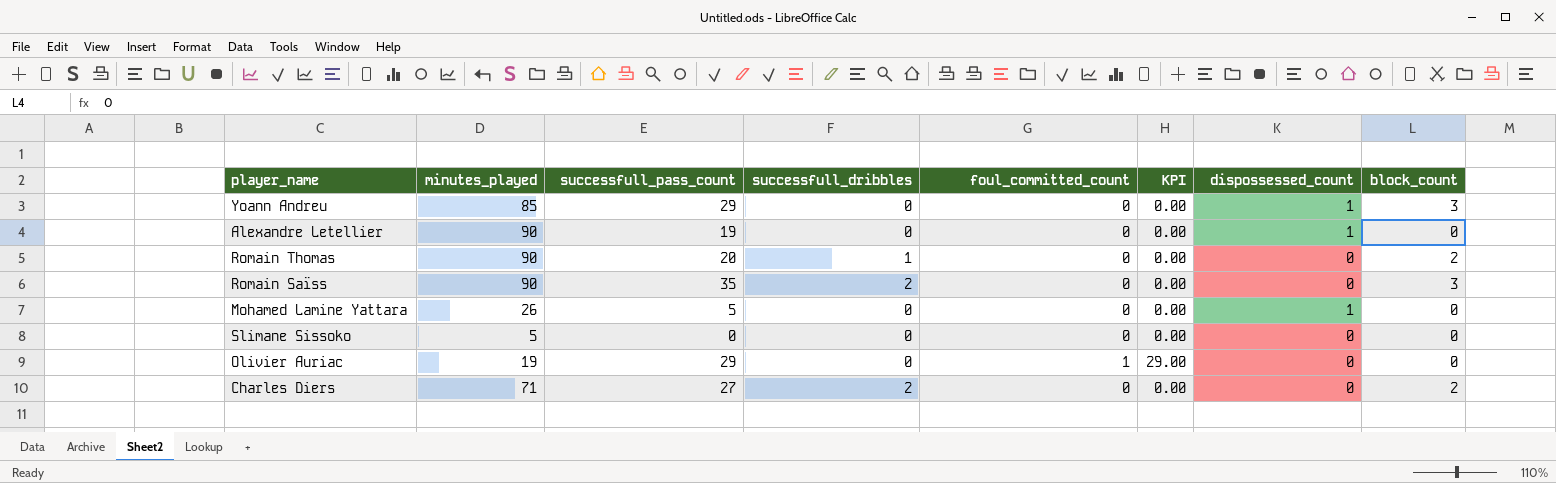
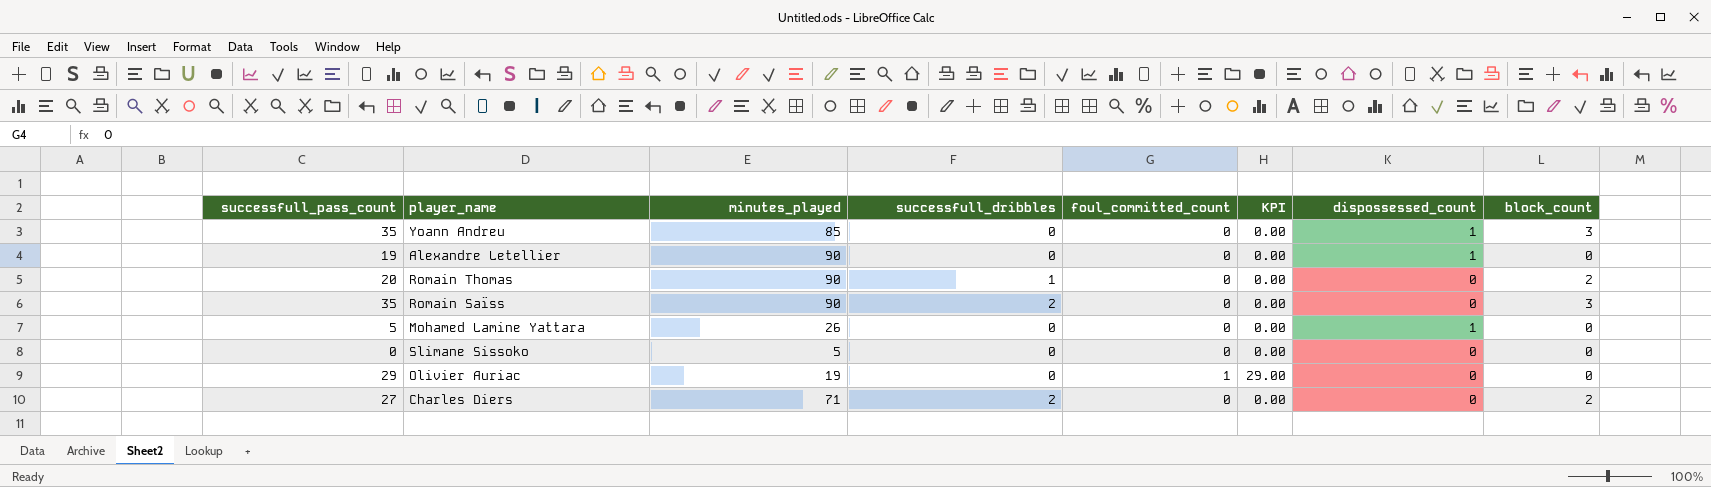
column successfull_pass_count | position: 3 -> 1
Yoann Andreu | successfull_pass_count: 29 -> 35

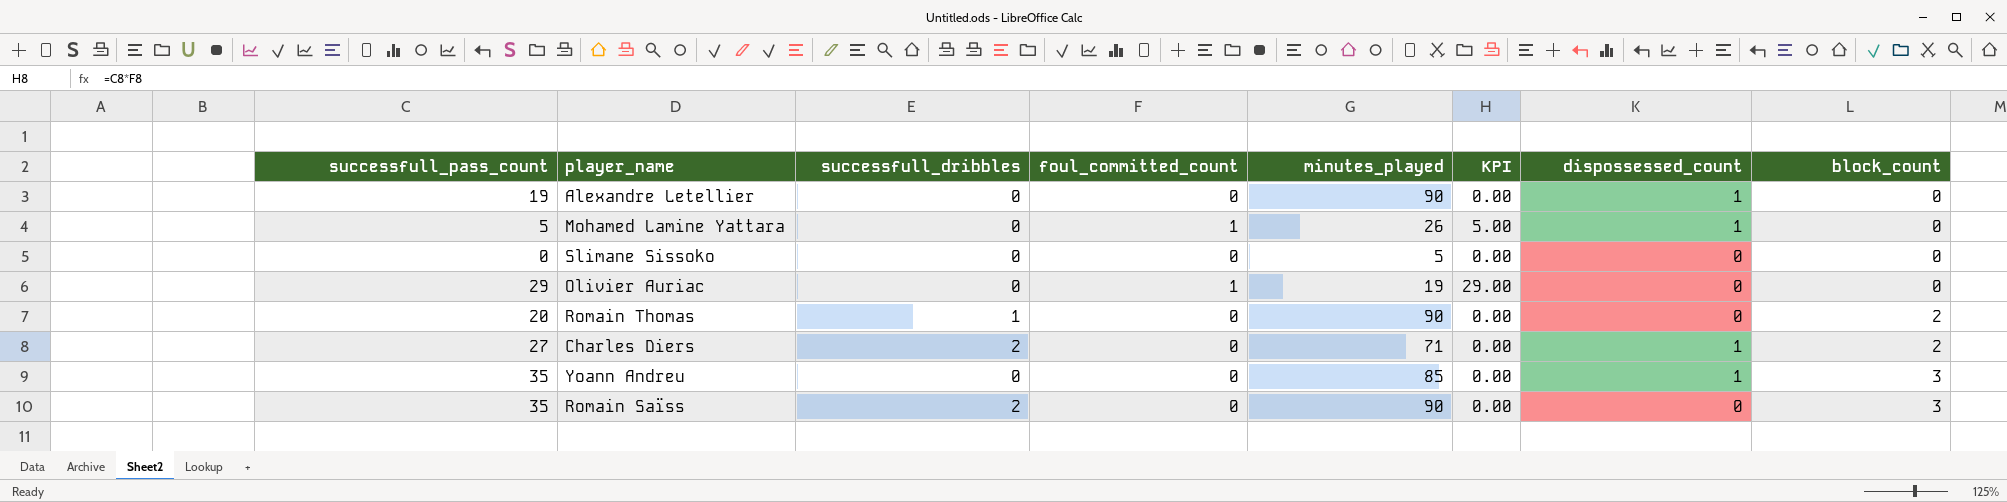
row order: none -> block_count ascending
column minutes_played | position: 3 -> 5
Mohamed Lamine Yattara | foul_committed_count: 0 -> 1
Mohamed Lamine Yattara | KPI: 0.00 -> 5.00
Charles Diers | dispossessed_count: 0 -> 1

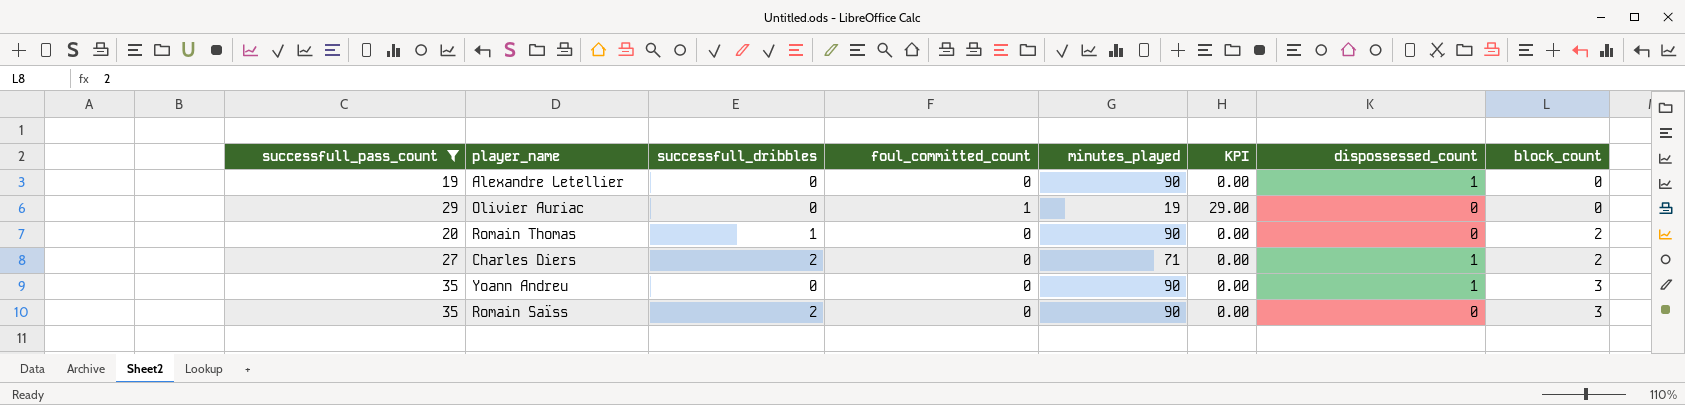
filter: none -> successfull_pass_count >= 19
Yoann Andreu | minutes_played: 85 -> 90

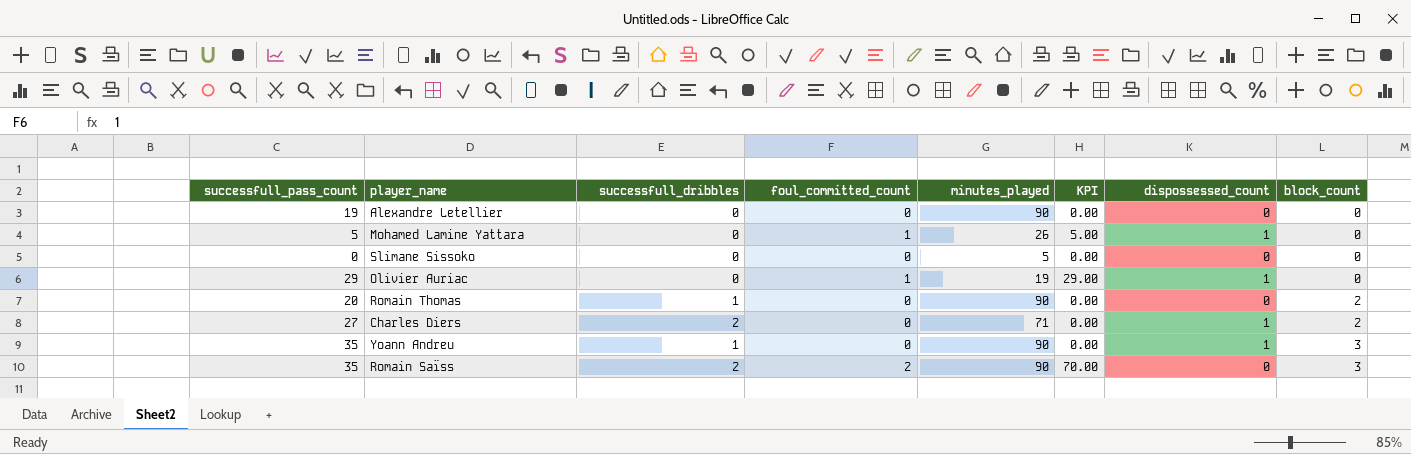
filter: successfull_pass_count >= 19 -> none
Alexandre Letellier | dispossessed_count: 1 -> 0
Olivier Auriac | dispossessed_count: 0 -> 1
Yoann Andreu | successfull_dribbles: 0 -> 1
Romain Saïss | foul_committed_count: 0 -> 2
Romain Saïss | KPI: 0.00 -> 70.00

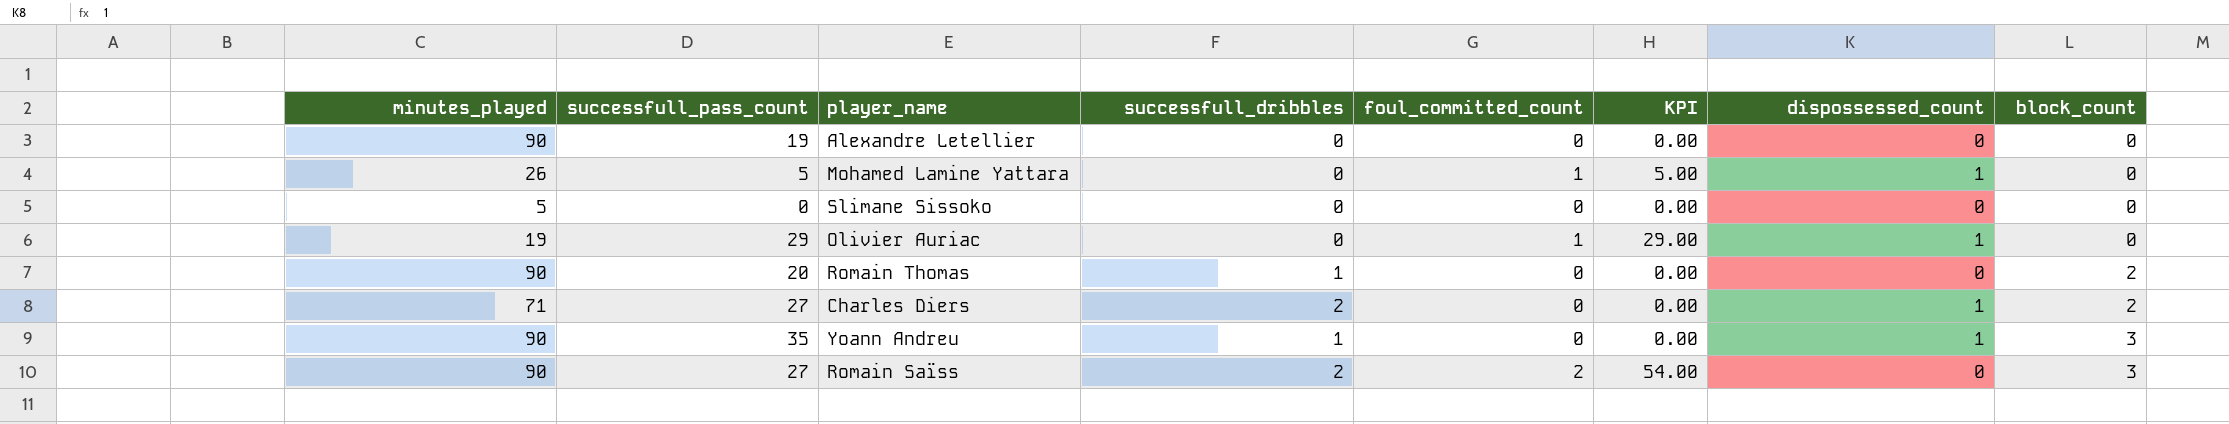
column minutes_played | position: 5 -> 1
Romain Saïss | successfull_pass_count: 35 -> 27
Romain Saïss | KPI: 70.00 -> 54.00

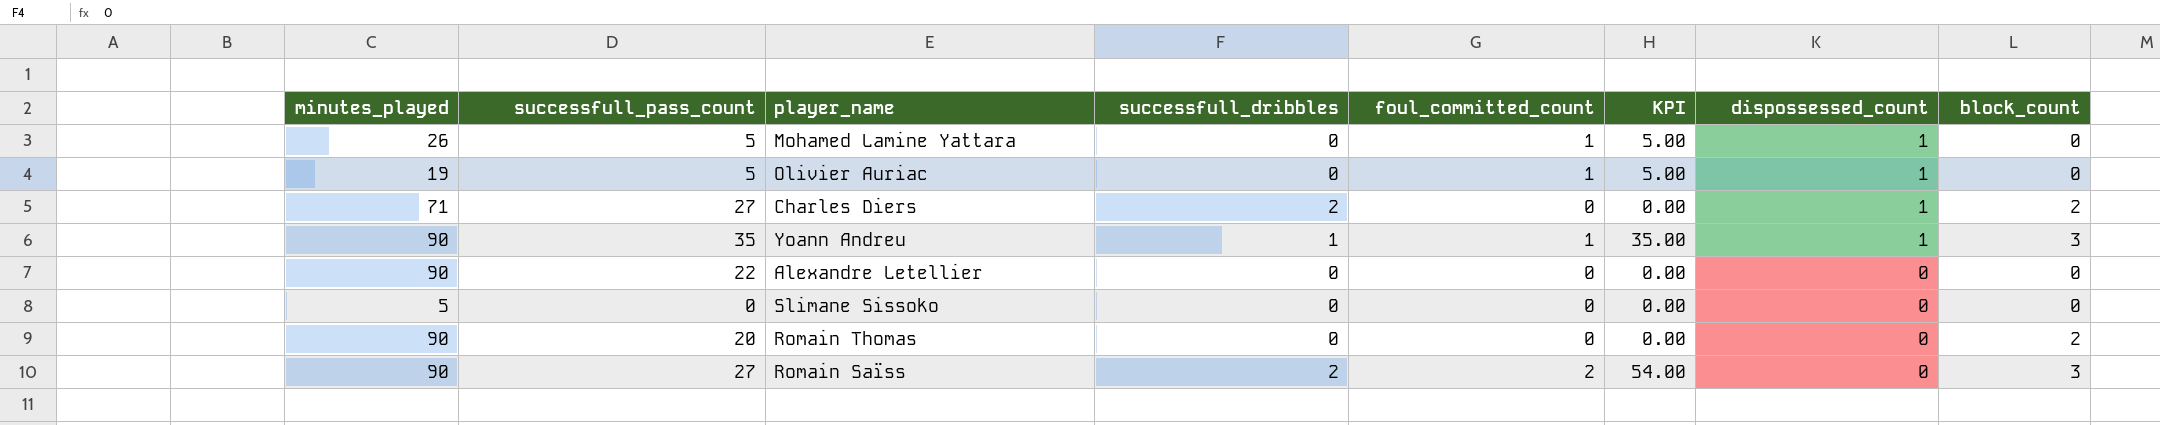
row order: block_count ascending -> dispossessed_count descending
Olivier Auriac | successfull_pass_count: 29 -> 5
Olivier Auriac | KPI: 29.00 -> 5.00
Yoann Andreu | foul_committed_count: 0 -> 1
Yoann Andreu | KPI: 0.00 -> 35.00
Alexandre Letellier | successfull_pass_count: 19 -> 22
Romain Thomas | successfull_dribbles: 1 -> 0

